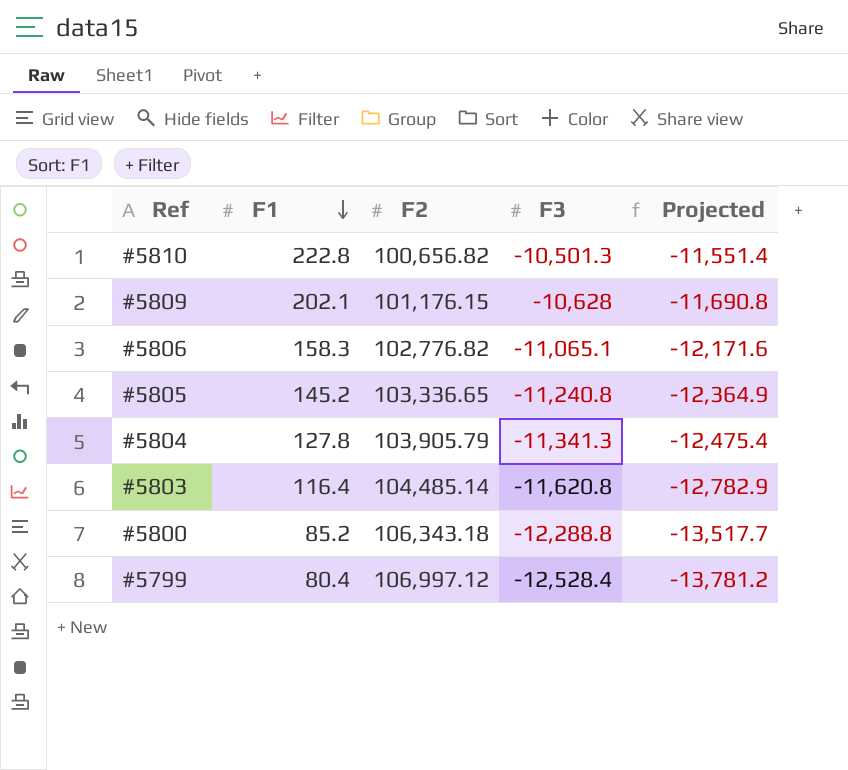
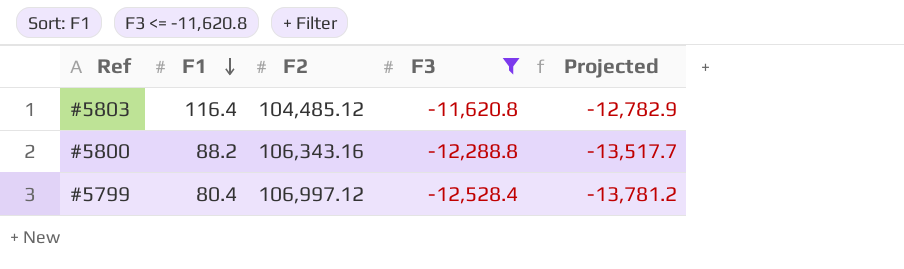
filter: none -> F3 <= -11,620.8
#5803 | F2: 104,485.14 -> 104,485.12
#5800 | F1: 85.2 -> 88.2
#5800 | F2: 106,343.18 -> 106,343.16

